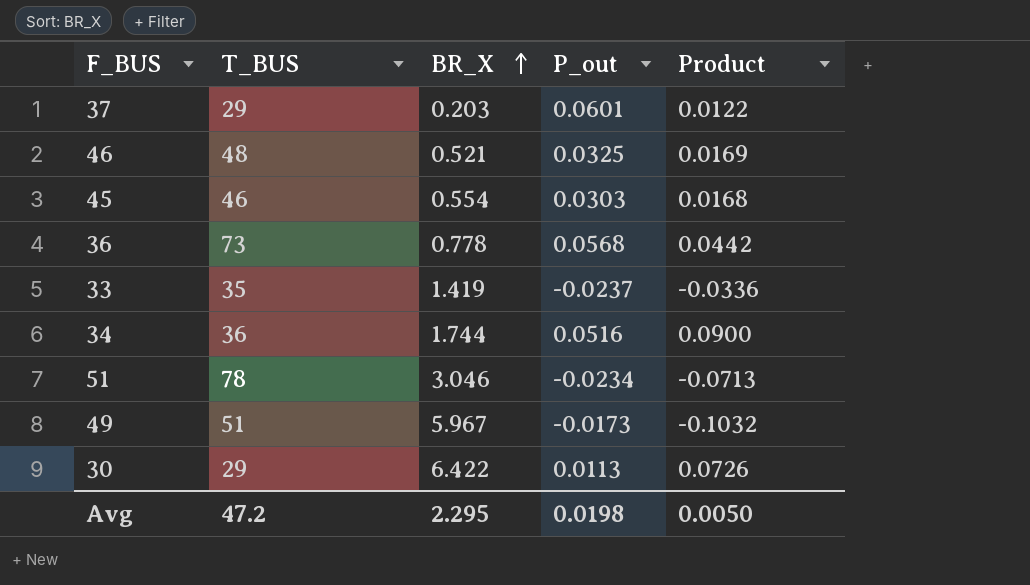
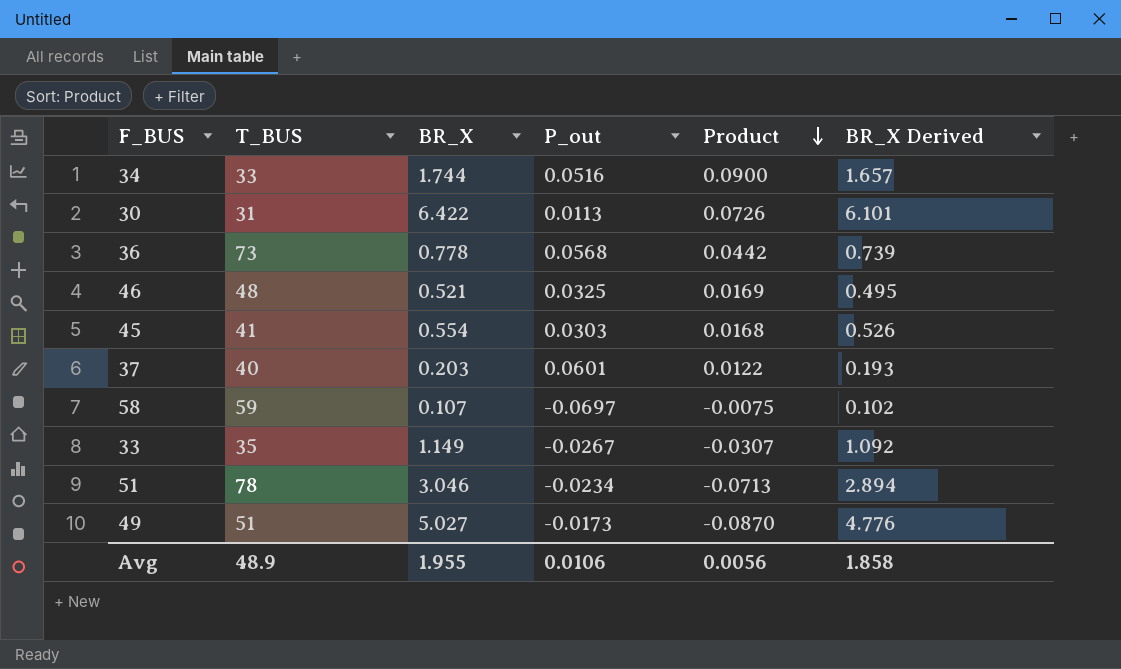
row order: BR_X ascending -> Product descending
column BR_X Derived | formula: none -> [BR_X] * 0.95
34 | T_BUS: 36 -> 33
30 | T_BUS: 29 -> 31
45 | T_BUS: 46 -> 41
37 | T_BUS: 29 -> 40
row 58: none -> 59 | 0.107 | -0.0697 | -0.0075 | 0.102
33 | BR_X: 1.419 -> 1.149
33 | P_out: -0.0237 -> -0.0267
33 | Product: -0.0336 -> -0.0307
49 | BR_X: 5.967 -> 5.027
49 | Product: -0.1032 -> -0.0870
Avg | T_BUS: 47.2 -> 48.9
Avg | BR_X: 2.295 -> 1.955
Avg | P_out: 0.0198 -> 0.0106
Avg | Product: 0.0050 -> 0.0056

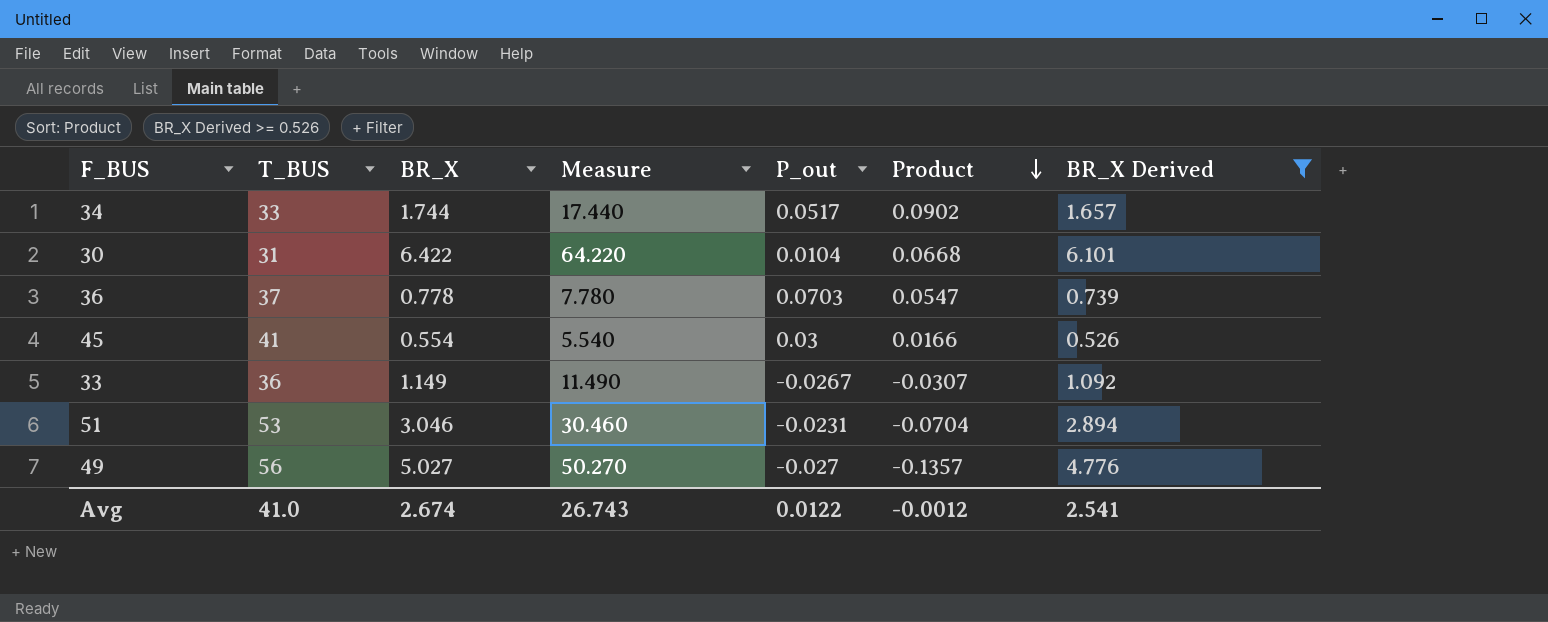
filter: none -> BR_X Derived >= 0.526
column Measure | formula: none -> [BR_X] * 10
34 | P_out: 0.0516 -> 0.0517
34 | Product: 0.0900 -> 0.0902
30 | P_out: 0.0113 -> 0.0104
30 | Product: 0.0726 -> 0.0668
36 | T_BUS: 73 -> 37
36 | P_out: 0.0568 -> 0.0703
36 | Product: 0.0442 -> 0.0547
45 | P_out: 0.0303 -> 0.03
45 | Product: 0.0168 -> 0.0166
33 | T_BUS: 35 -> 36
51 | T_BUS: 78 -> 53
51 | P_out: -0.0234 -> -0.0231
51 | Product: -0.0713 -> -0.0704
49 | T_BUS: 51 -> 56
49 | P_out: -0.0173 -> -0.027
49 | Product: -0.0870 -> -0.1357
Avg | T_BUS: 48.9 -> 41.0
Avg | BR_X: 1.955 -> 2.674
Avg | P_out: 0.0106 -> 0.0122
Avg | Product: 0.0056 -> -0.0012
Avg | BR_X Derived: 1.858 -> 2.541

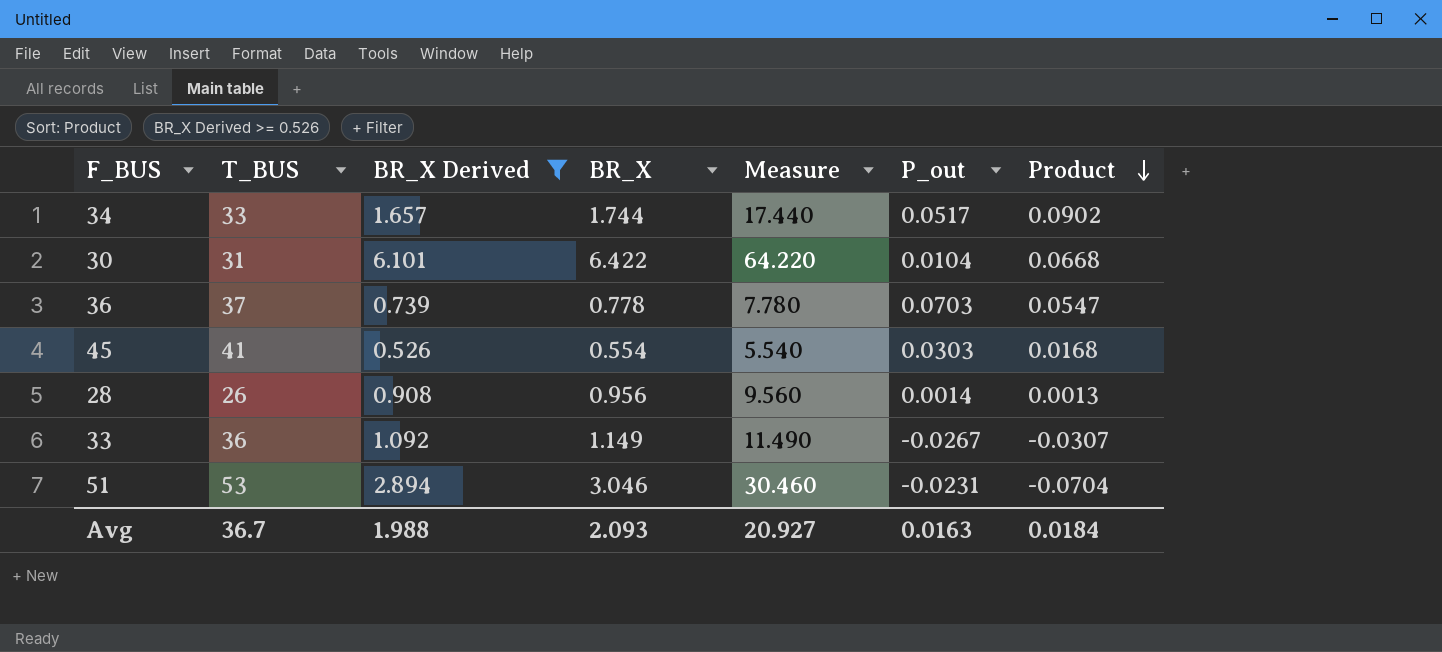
column BR_X Derived | position: 7 -> 3
row 49: 56 | 5.027 | 50.270 | -0.027 | -0.1357 | 4.776 -> none
45 | P_out: 0.03 -> 0.0303
45 | Product: 0.0166 -> 0.0168
row 28: none -> 26 | 0.908 | 0.956 | 9.560 | 0.0014 | 0.0013
Avg | T_BUS: 41.0 -> 36.7
Avg | BR_X Derived: 2.541 -> 1.988
Avg | BR_X: 2.674 -> 2.093
Avg | Measure: 26.743 -> 20.927
Avg | P_out: 0.0122 -> 0.0163
Avg | Product: -0.0012 -> 0.0184

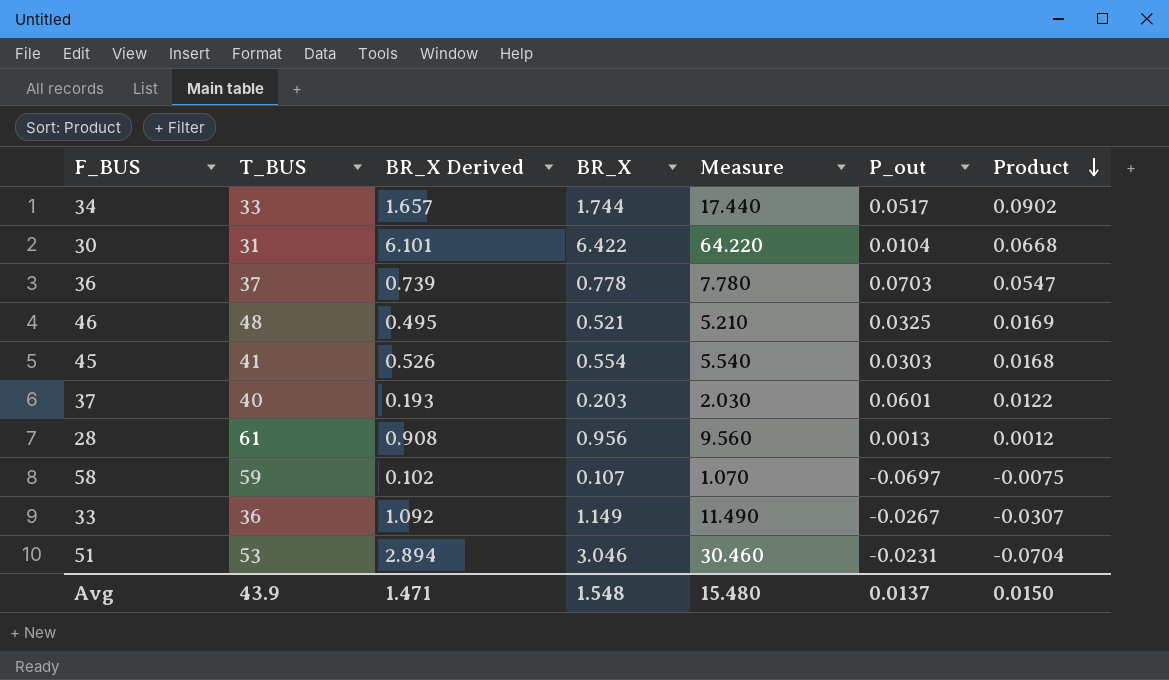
filter: BR_X Derived >= 0.526 -> none
28 | T_BUS: 26 -> 61
28 | P_out: 0.0014 -> 0.0013
28 | Product: 0.0013 -> 0.0012
Avg | T_BUS: 36.7 -> 43.9
Avg | BR_X Derived: 1.988 -> 1.471
Avg | BR_X: 2.093 -> 1.548
Avg | Measure: 20.927 -> 15.480
Avg | P_out: 0.0163 -> 0.0137
Avg | Product: 0.0184 -> 0.0150

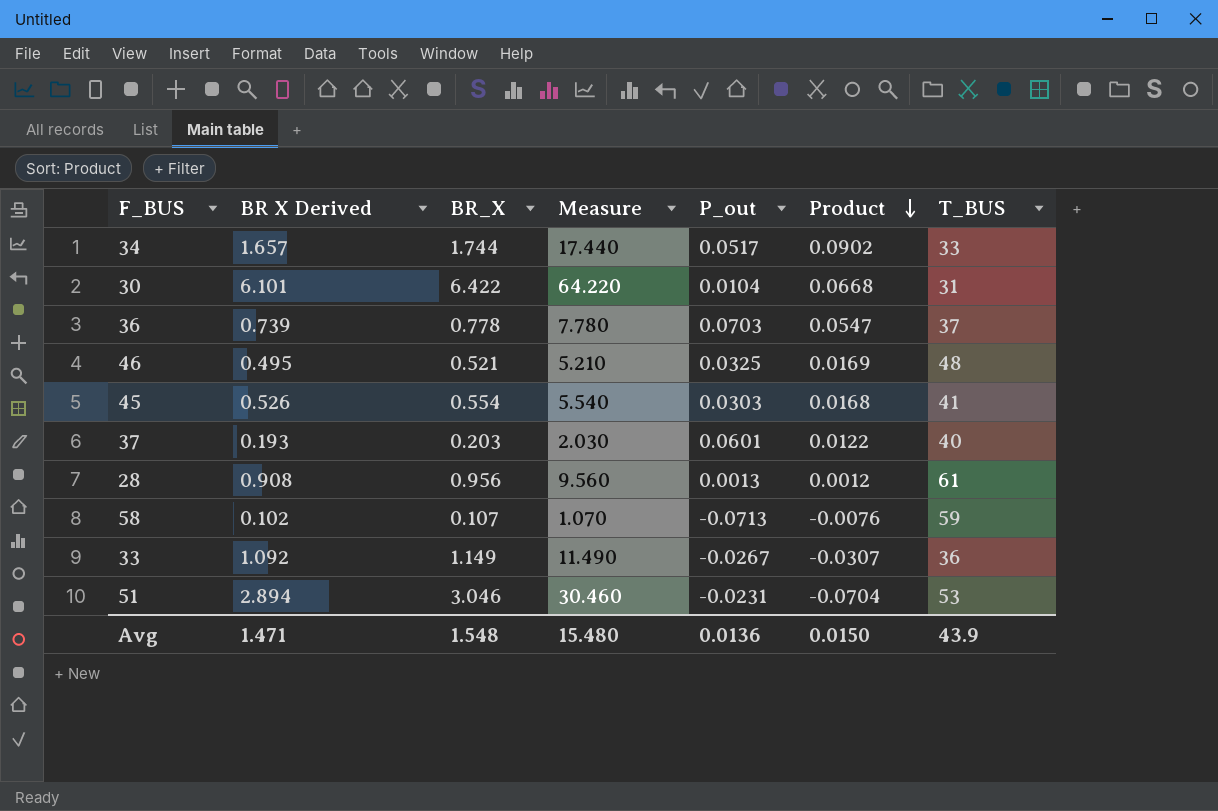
column name: BR_X Derived -> BR X Derived
column T_BUS | position: 2 -> 7
58 | P_out: -0.0697 -> -0.0713
58 | Product: -0.0075 -> -0.0076
Avg | P_out: 0.0137 -> 0.0136

